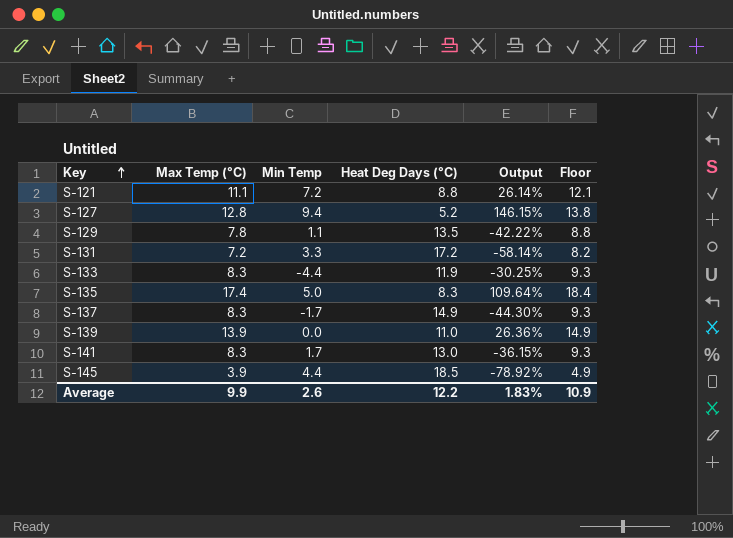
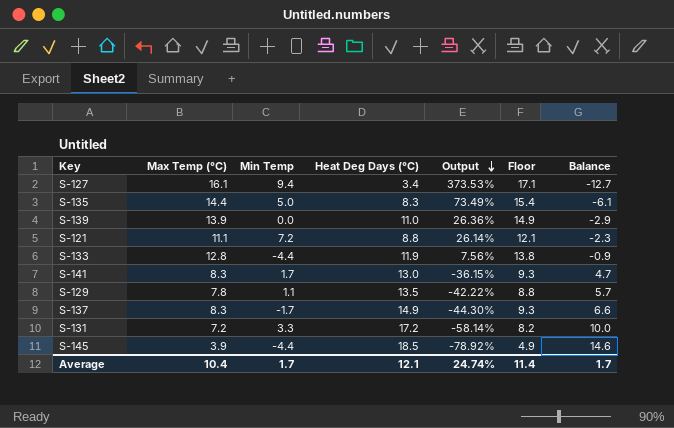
row order: Key ascending -> Output descending
column Balance | formula: none -> [Heat Deg Days (°C)] - [Max Temp (°C)]
S-127 | Max Temp (°C): 12.8 -> 16.1
S-127 | Heat Deg Days (°C): 5.2 -> 3.4
S-127 | Output: 146.15% -> 373.53%
S-127 | Floor: 13.8 -> 17.1
S-135 | Max Temp (°C): 17.4 -> 14.4
S-135 | Output: 109.64% -> 73.49%
S-135 | Floor: 18.4 -> 15.4
S-133 | Max Temp (°C): 8.3 -> 12.8
S-133 | Output: -30.25% -> 7.56%
S-133 | Floor: 9.3 -> 13.8
S-145 | Min Temp: 4.4 -> -4.4
Average | Max Temp (°C): 9.9 -> 10.4
Average | Min Temp: 2.6 -> 1.7
Average | Heat Deg Days (°C): 12.2 -> 12.1
Average | Output: 1.83% -> 24.74%
Average | Floor: 10.9 -> 11.4

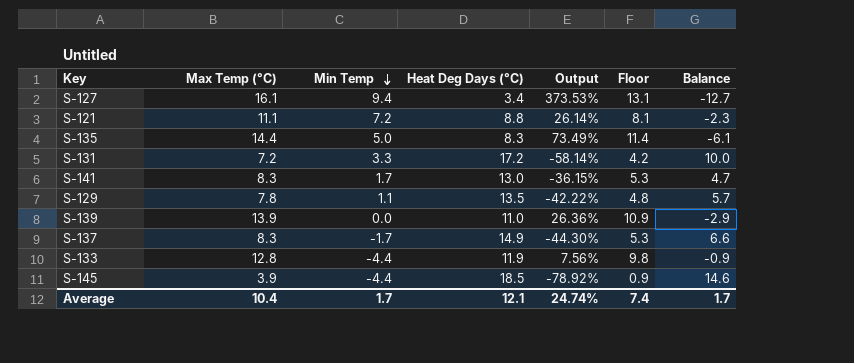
row order: Output descending -> Min Temp descending
column Floor | formula: [Max Temp (°C)] + 1 -> [Max Temp (°C)] - 3
Average | Floor: 11.4 -> 7.4

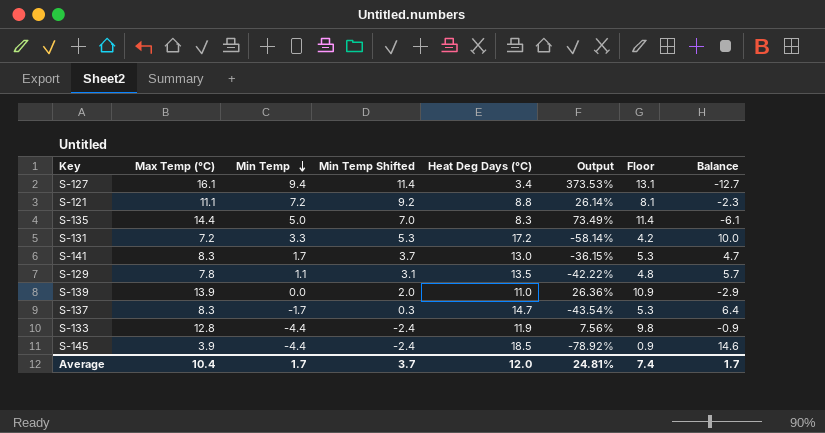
column Min Temp Shifted | formula: none -> [Min Temp] + 2
S-137 | Heat Deg Days (°C): 14.9 -> 14.7
S-137 | Output: -44.30% -> -43.54%
S-137 | Balance: 6.6 -> 6.4
Average | Heat Deg Days (°C): 12.1 -> 12.0
Average | Output: 24.74% -> 24.81%

